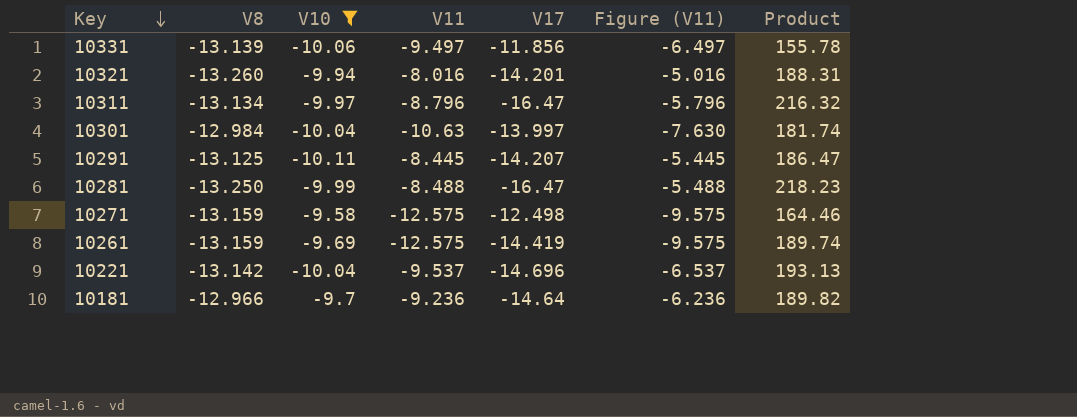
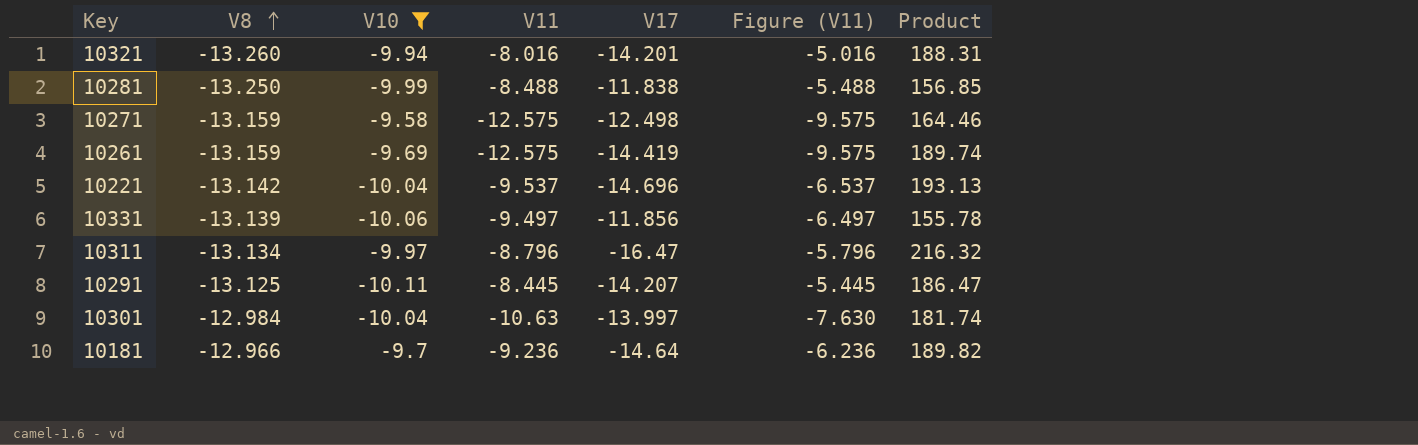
row order: Key descending -> V8 ascending
10281 | V17: -16.47 -> -11.838
10281 | Product: 218.23 -> 156.85

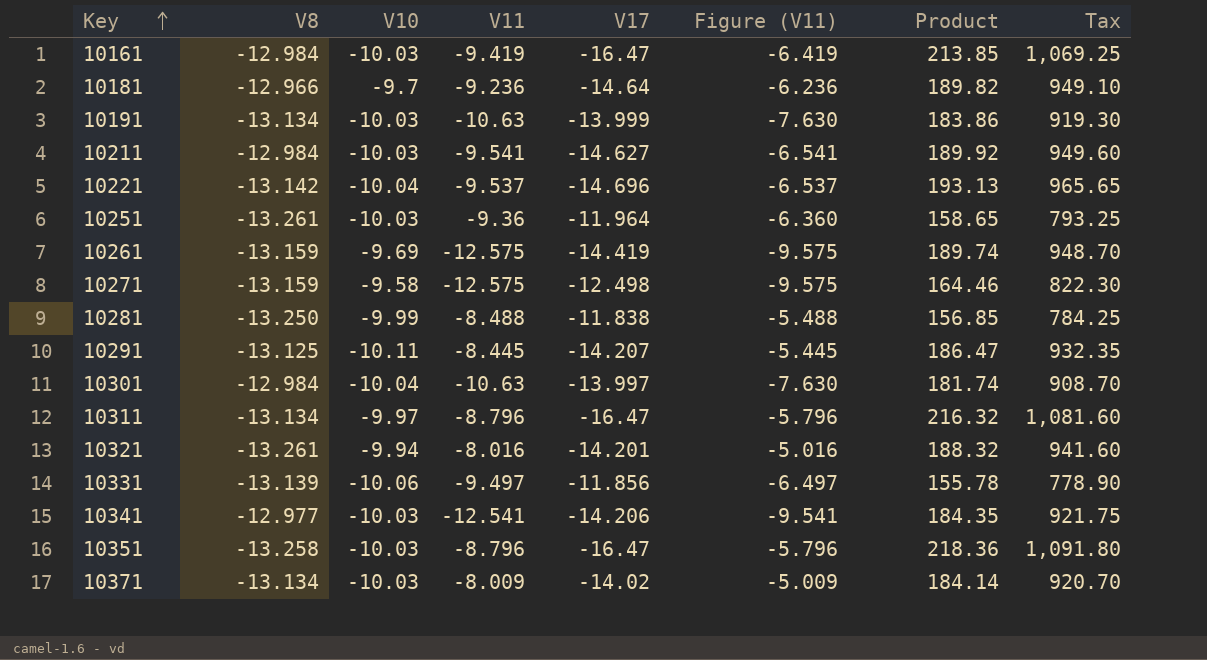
filter: V10 != -10.03 -> none
row order: V8 ascending -> Key ascending
column Tax | formula: none -> [Product] * 5
10321 | V8: -13.260 -> -13.261
10321 | Product: 188.31 -> 188.32

